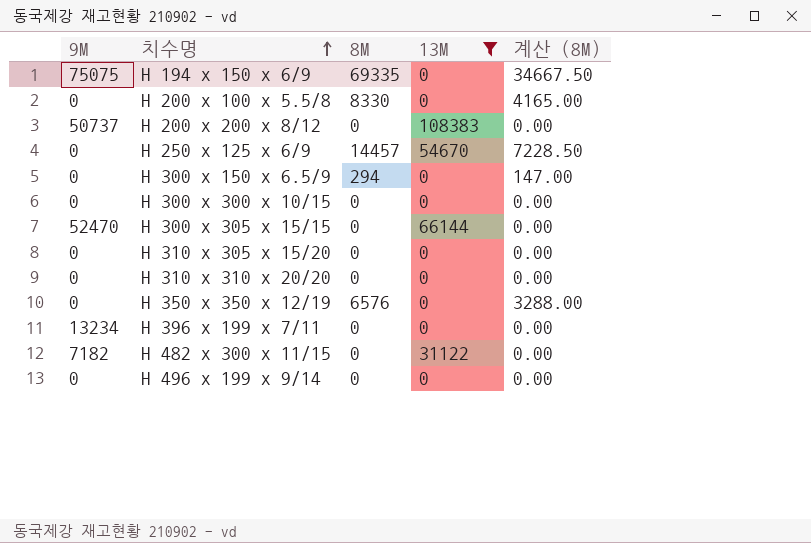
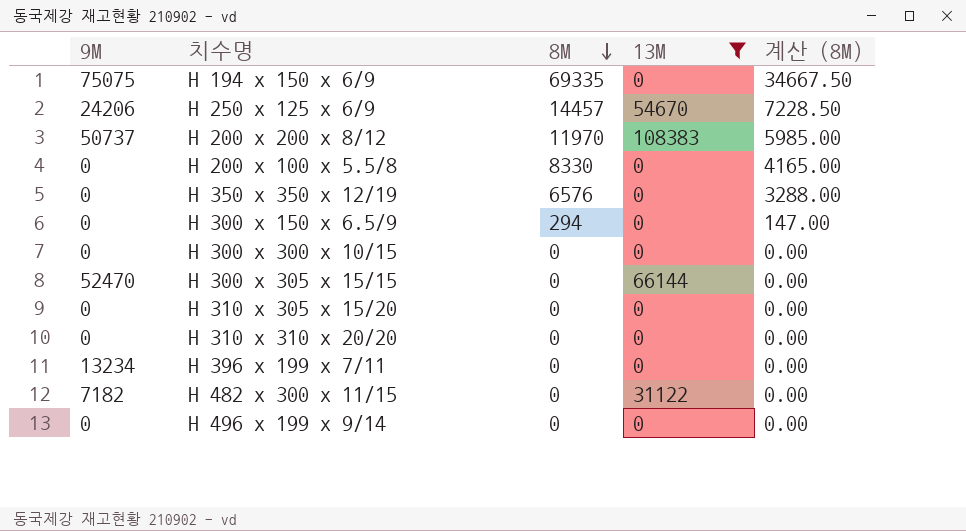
row order: 치수명 ascending -> 8M descending
H 250 x 125 x 6/9 | 9M: 0 -> 24206
H 200 x 200 x 8/12 | 8M: 0 -> 11970
H 200 x 200 x 8/12 | 계산 (8M): 0.00 -> 5985.00

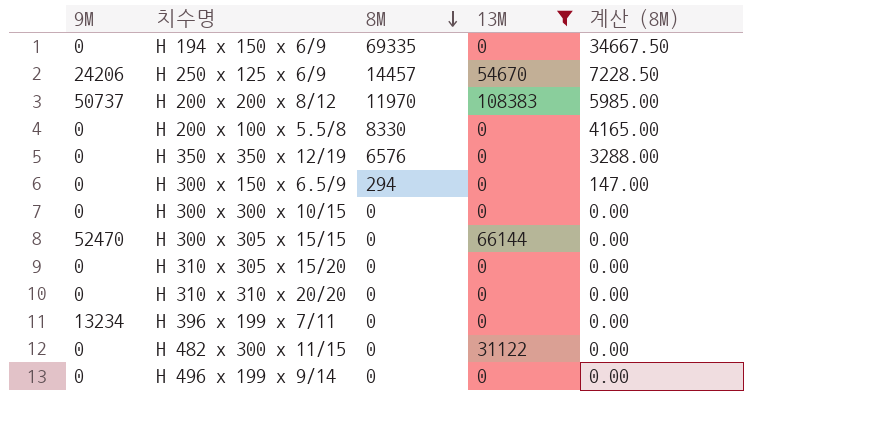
H 194 x 150 x 6/9 | 9M: 75075 -> 0
H 482 x 300 x 11/15 | 9M: 7182 -> 0

